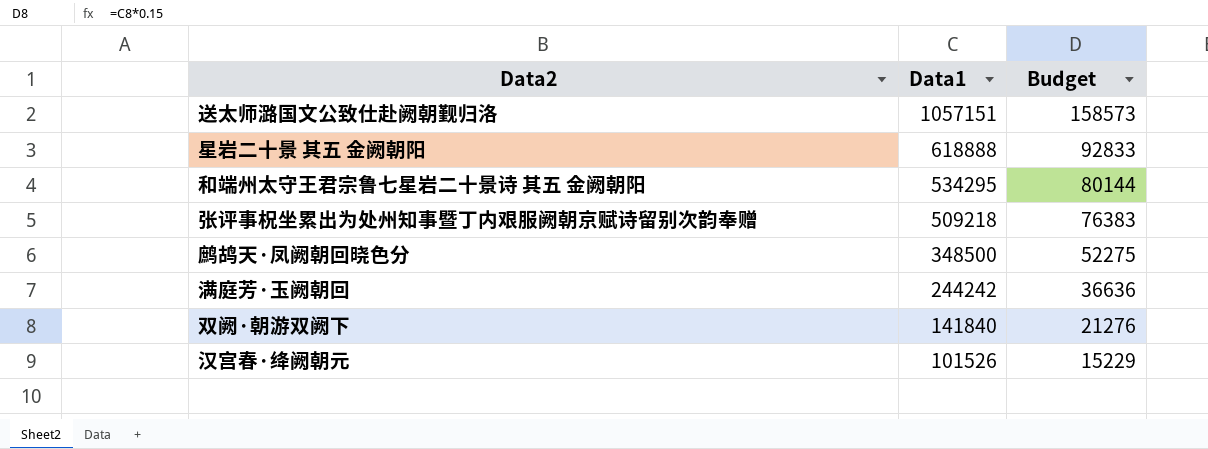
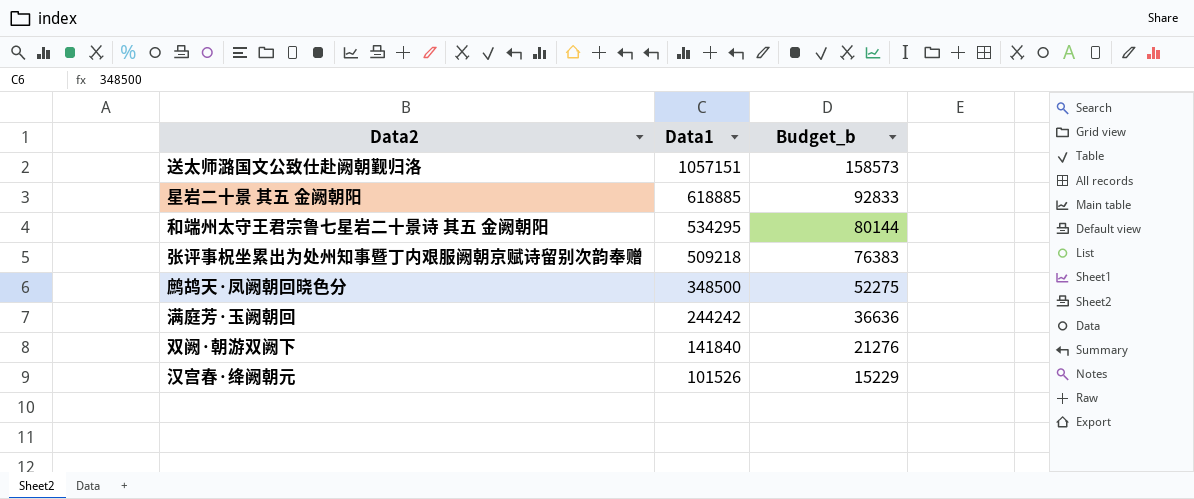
column name: Budget -> Budget_b
星岩二十景 其五 金阙朝阳 | Data1: 618888 -> 618885

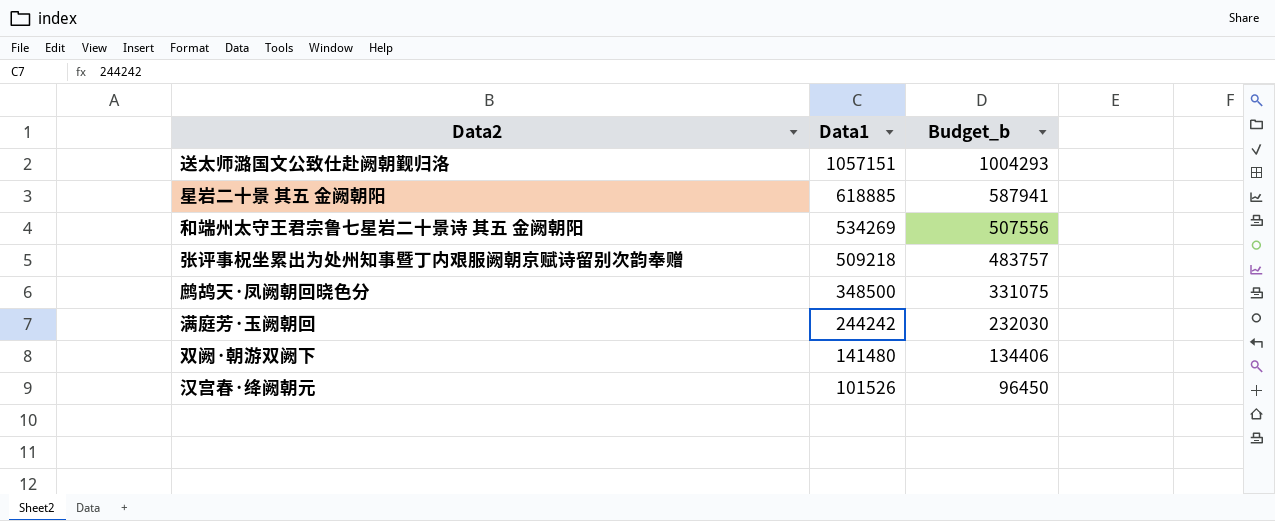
column Budget_b | formula: [Data1] * 0.15 -> [Data1] * 0.95
和端州太守王君宗鲁七星岩二十景诗 其五 金阙朝阳 | Data1: 534295 -> 534269
双阙·朝游双阙下 | Data1: 141840 -> 141480

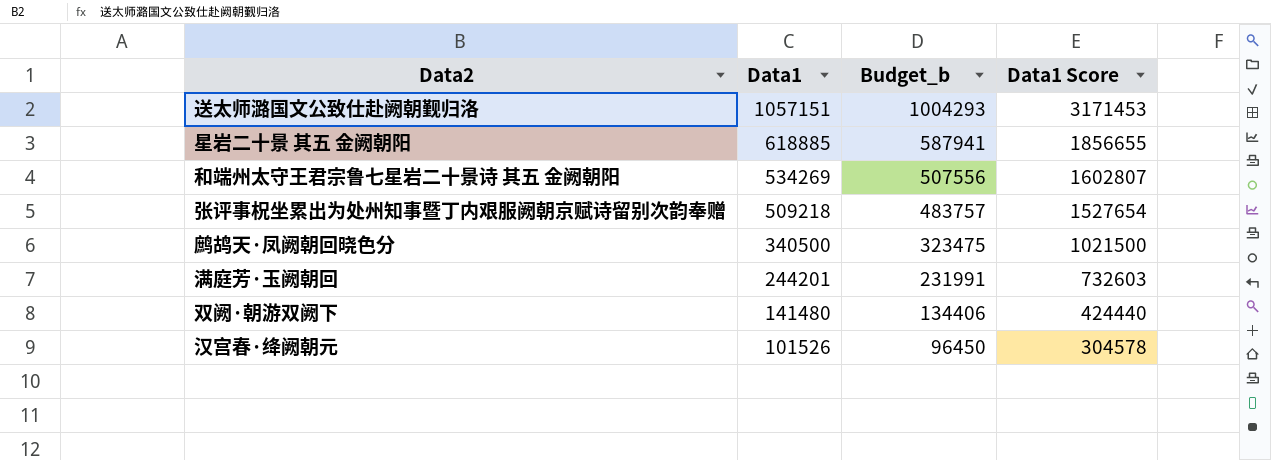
column Data1 Score | formula: none -> [Data1] * 3
鹧鸪天·凤阙朝回晓色分 | Data1: 348500 -> 340500
鹧鸪天·凤阙朝回晓色分 | Budget_b: 331075 -> 323475
满庭芳·玉阙朝回 | Data1: 244242 -> 244201
满庭芳·玉阙朝回 | Budget_b: 232030 -> 231991

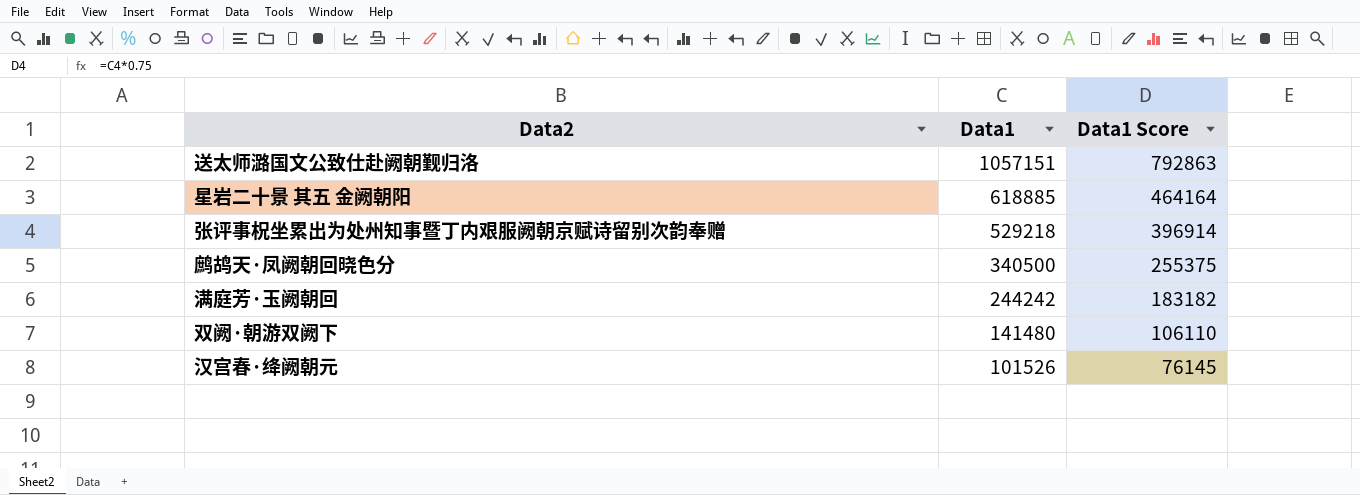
column Budget_b | formula: [Data1] * 0.95 -> none
column Data1 Score | formula: [Data1] * 3 -> [Data1] * 0.75
row 和端州太守王君宗鲁七星岩二十景诗 其五 金阙朝阳: 534269 | 507556 | 1602807 -> none
张评事柷坐累出为处州知事暨丁内艰服阙朝京赋诗留别次韵奉赠 | Data1: 509218 -> 529218
满庭芳·玉阙朝回 | Data1: 244201 -> 244242

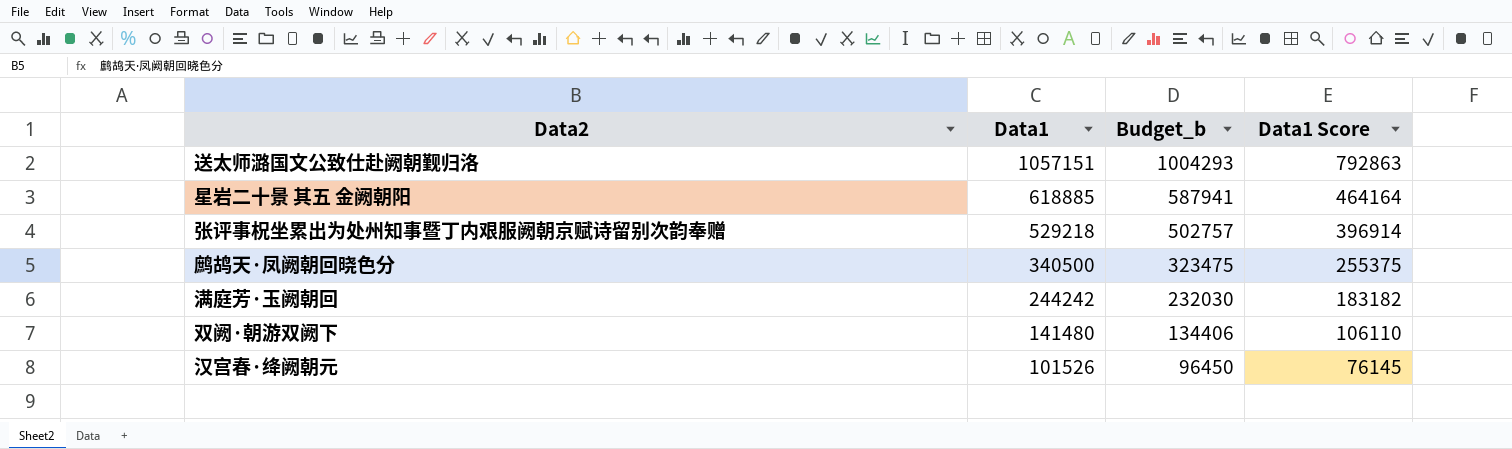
column Budget_b | formula: none -> [Data1] * 0.95

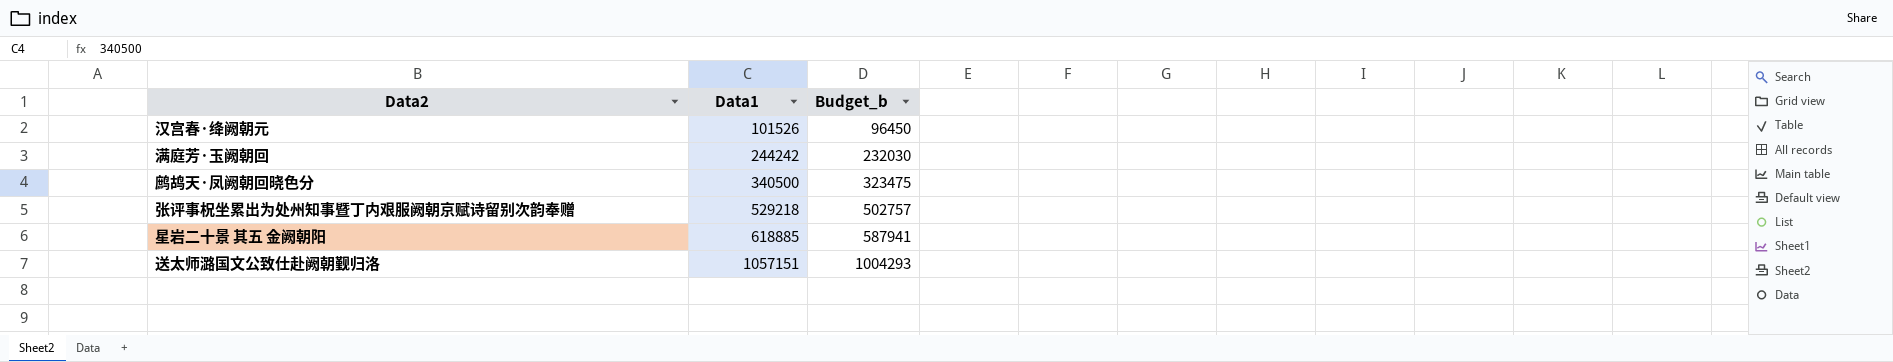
row order: Data1 descending -> Data1 ascending
column Data1 Score | formula: [Data1] * 0.75 -> none
row 双阙·朝游双阙下: 141480 | 134406 | 106110 -> none

